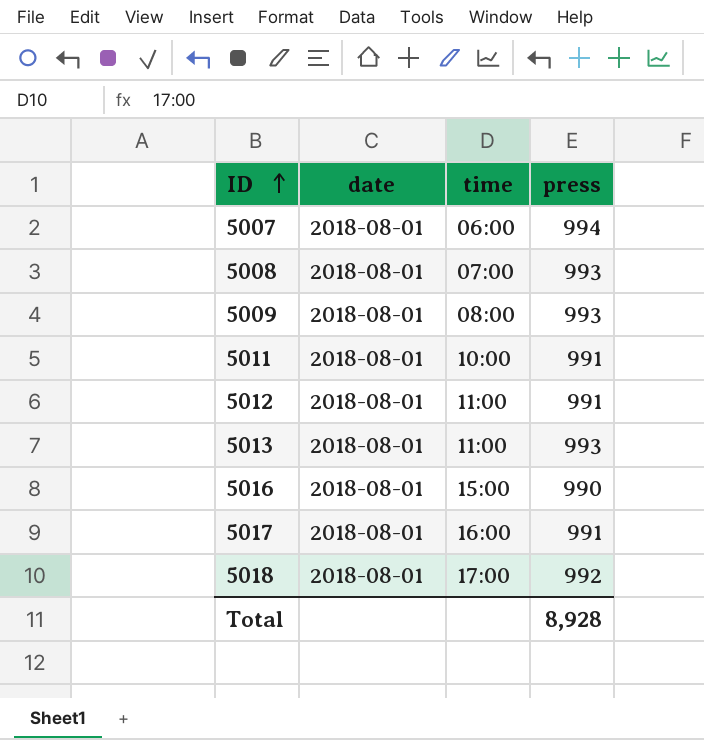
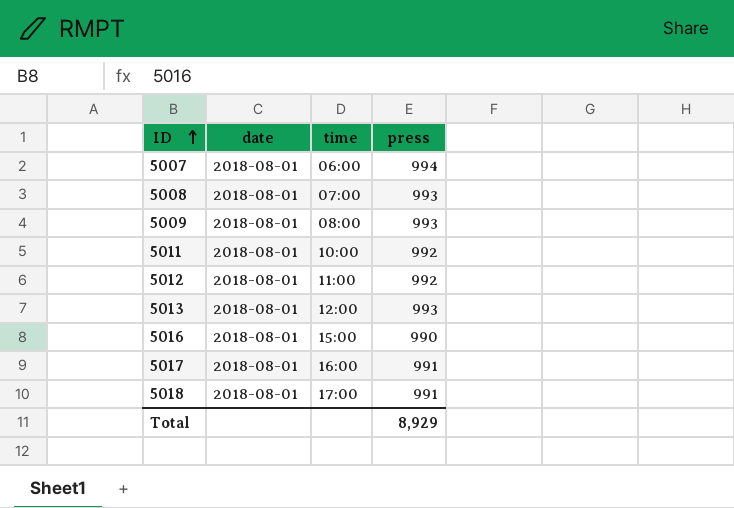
5011 | press: 991 -> 992
5012 | press: 991 -> 992
5013 | time: 11:00 -> 12:00
5018 | press: 992 -> 991
Total | press: 8,928 -> 8,929

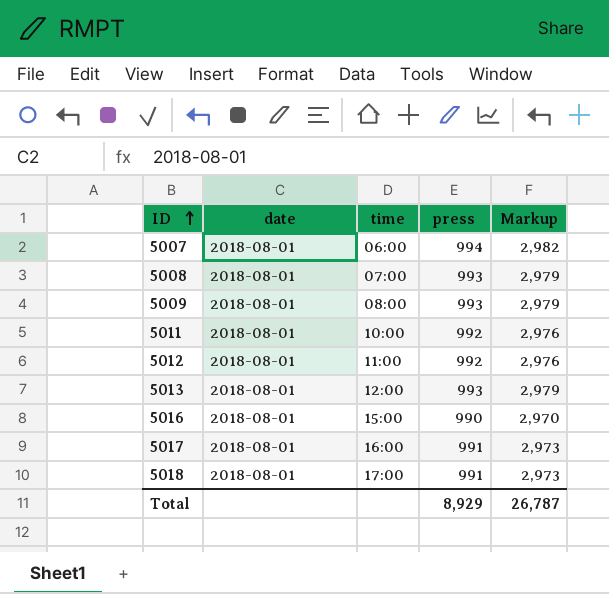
column Markup | formula: none -> [press] * 3

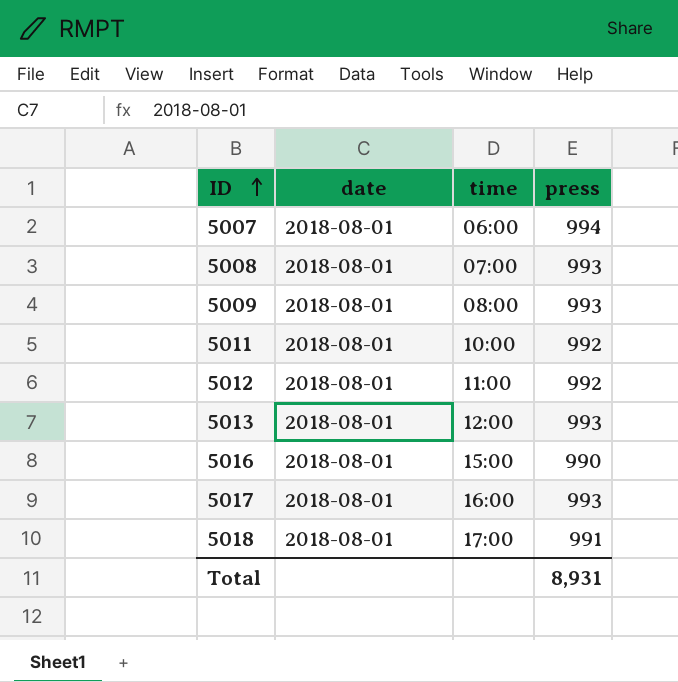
column Markup | formula: [press] * 3 -> none
5017 | press: 991 -> 993
Total | press: 8,929 -> 8,931

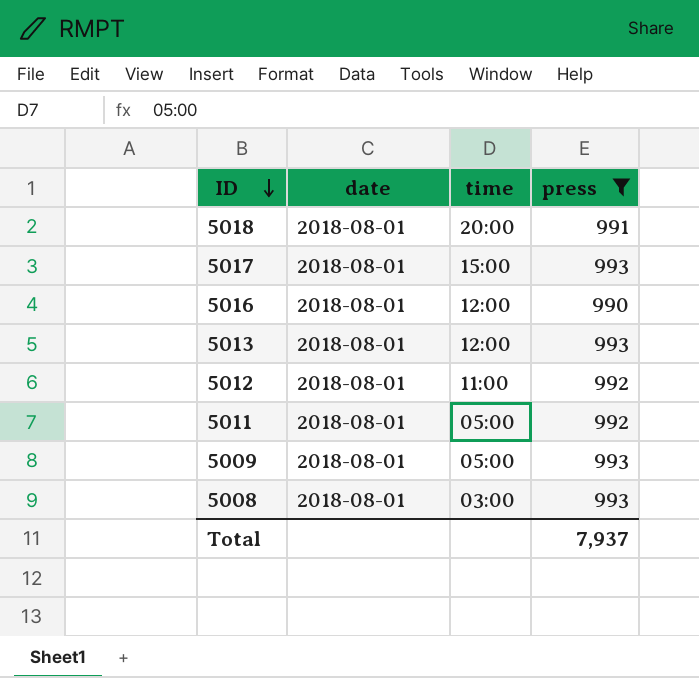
filter: none -> press != 994
row order: ID ascending -> ID descending
5018 | time: 17:00 -> 20:00
5017 | time: 16:00 -> 15:00
5016 | time: 15:00 -> 12:00
5011 | time: 10:00 -> 05:00
5009 | time: 08:00 -> 05:00
5008 | time: 07:00 -> 03:00
Total | press: 8,931 -> 7,937

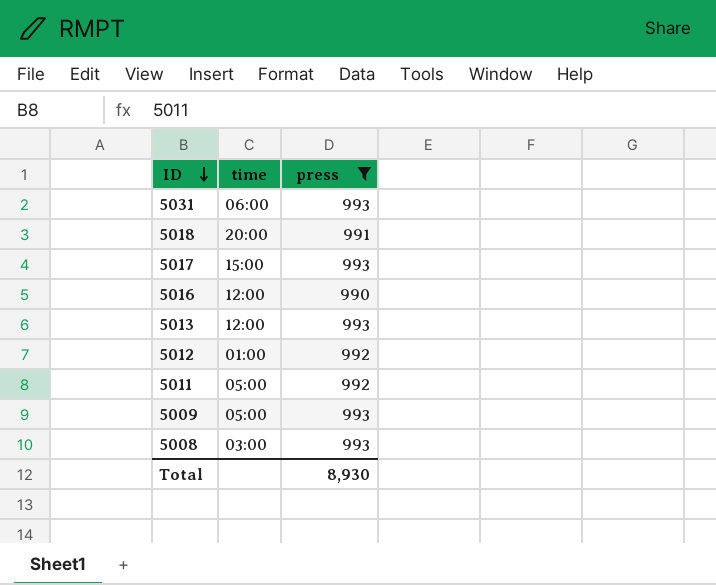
column date | position: 2 -> none
row 5031: none -> 06:00 | 993
5012 | time: 11:00 -> 01:00
Total | press: 7,937 -> 8,930

